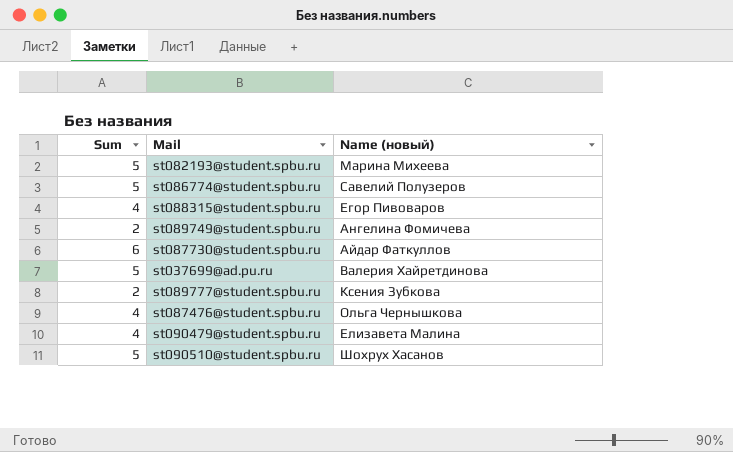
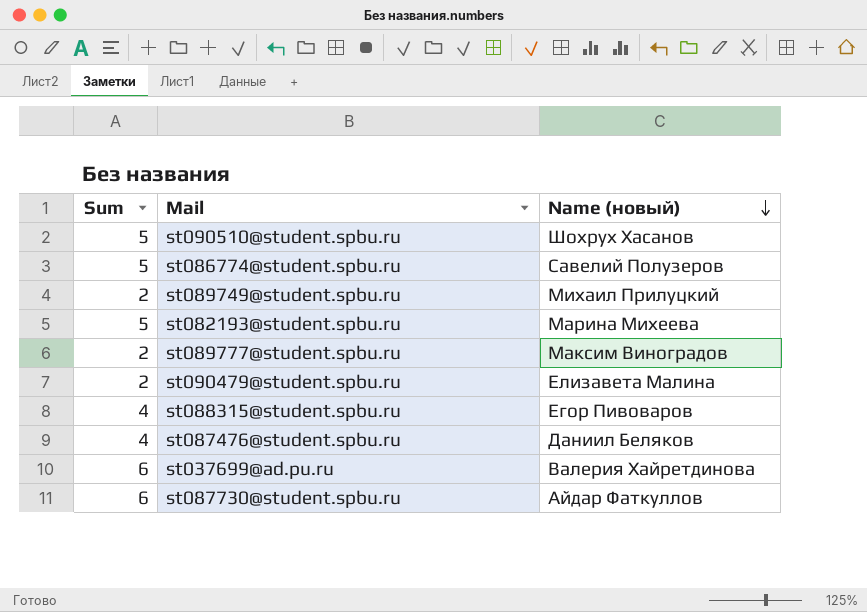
row order: none -> Name (новый) descending
st089749@student.spbu.ru | Name (новый): Ангелина Фомичева -> Михаил Прилуцкий
st089777@student.spbu.ru | Name (новый): Ксения Зубкова -> Максим Виноградов
st090479@student.spbu.ru | Sum: 4 -> 2
st087476@student.spbu.ru | Name (новый): Ольга Чернышкова -> Даниил Беляков
st037699@ad.pu.ru | Sum: 5 -> 6

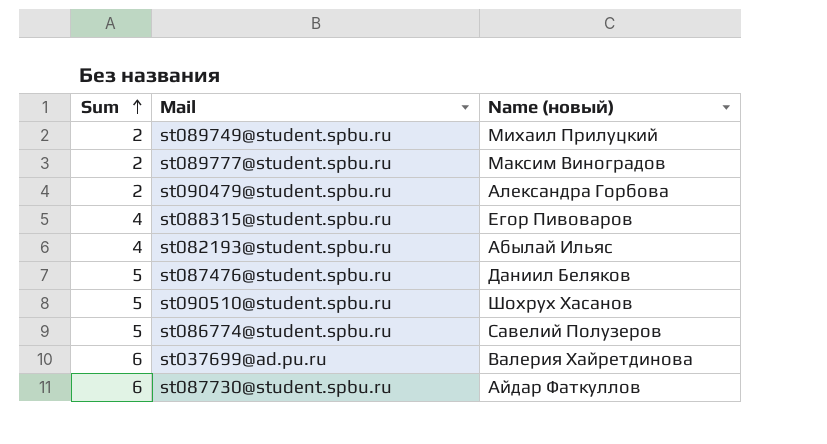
row order: Name (новый) descending -> Sum ascending
st090479@student.spbu.ru | Name (новый): Елизавета Малина -> Александра Горбова
st082193@student.spbu.ru | Sum: 5 -> 4
st082193@student.spbu.ru | Name (новый): Марина Михеева -> Абылай Ильяс
st087476@student.spbu.ru | Sum: 4 -> 5

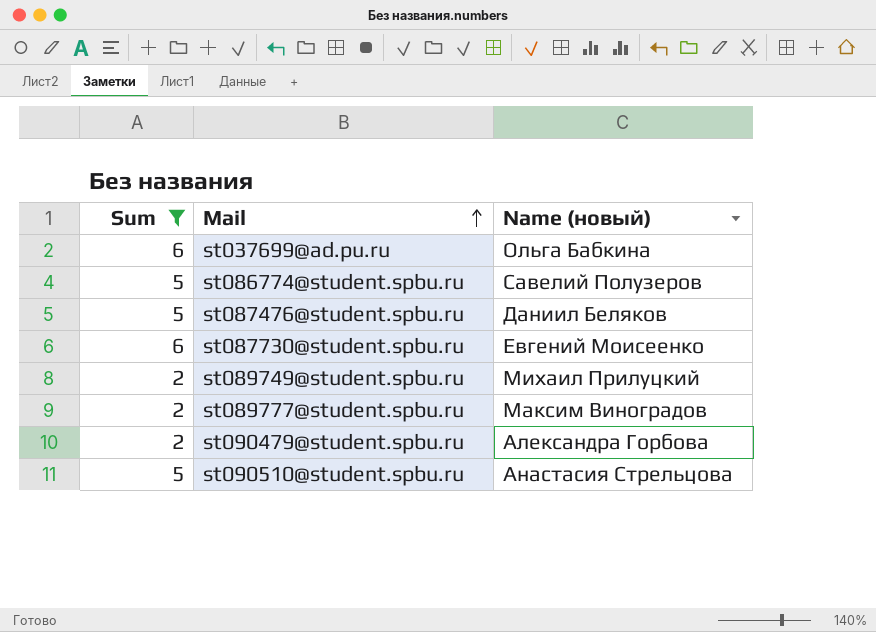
filter: none -> Sum != 4
row order: Sum ascending -> Mail ascending
st037699@ad.pu.ru | Name (новый): Валерия Хайретдинова -> Ольга Бабкина
st087730@student.spbu.ru | Name (новый): Айдар Фаткуллов -> Евгений Моисеенко
st090510@student.spbu.ru | Name (новый): Шохрух Хасанов -> Анастасия Стрельцова

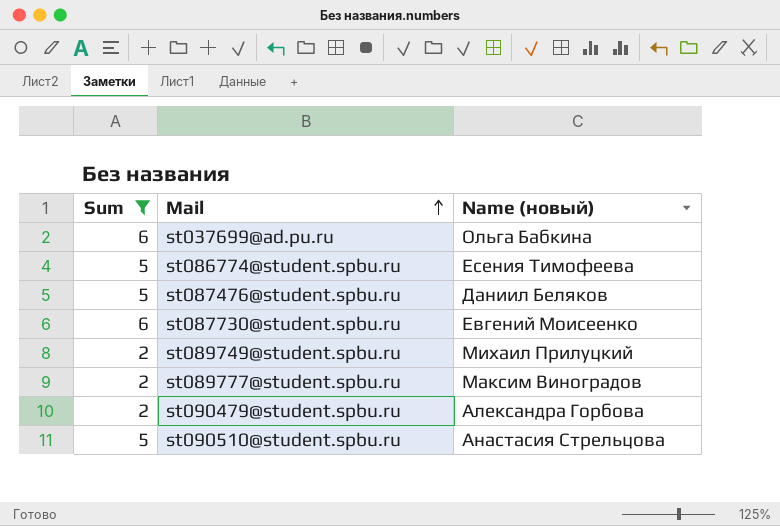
st086774@student.spbu.ru | Name (новый): Савелий Полузеров -> Есения Тимофеева

